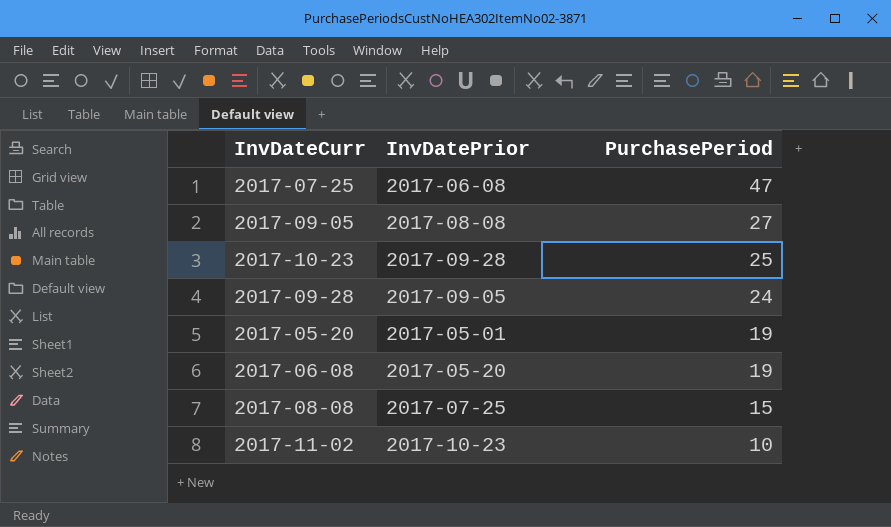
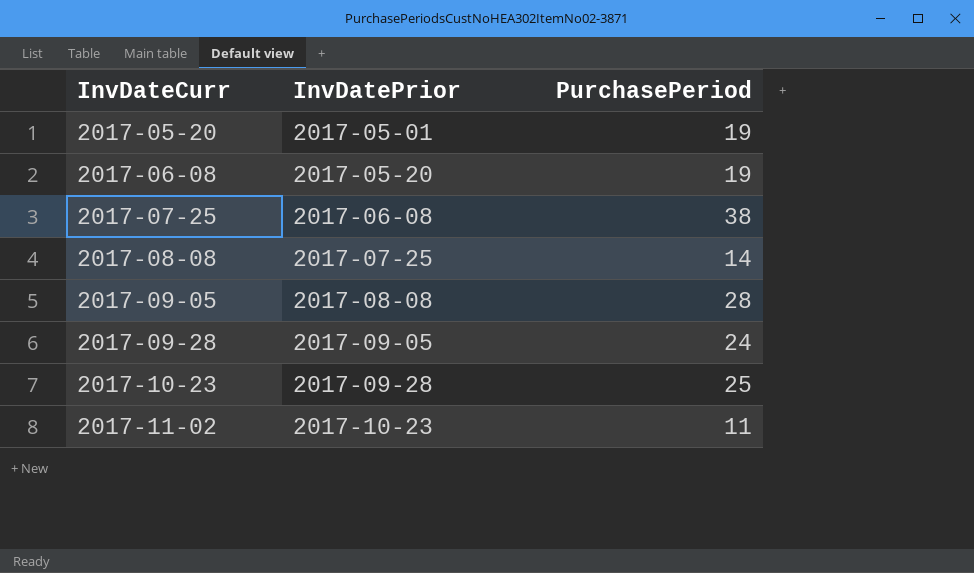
row order: PurchasePeriod descending -> InvDateCurr ascending
2017-07-25 | PurchasePeriod: 47 -> 38
2017-08-08 | PurchasePeriod: 15 -> 14
2017-09-05 | PurchasePeriod: 27 -> 28
2017-11-02 | PurchasePeriod: 10 -> 11

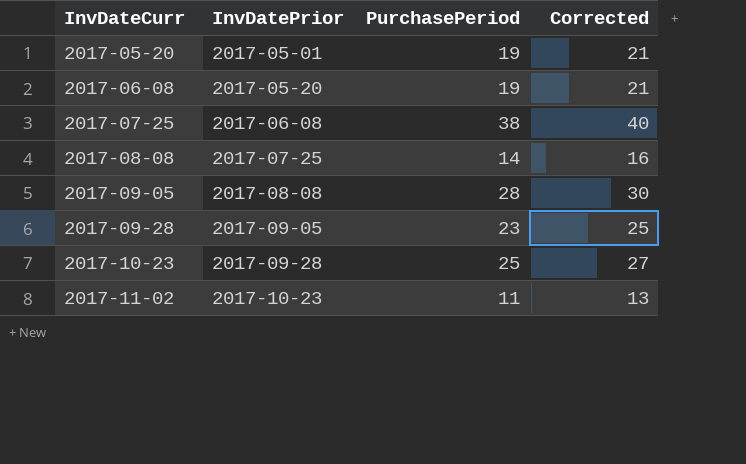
column Corrected | formula: none -> [PurchasePeriod] + 2
2017-09-28 | PurchasePeriod: 24 -> 23

